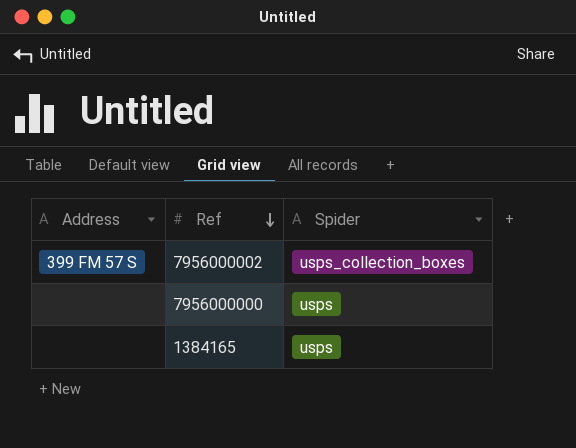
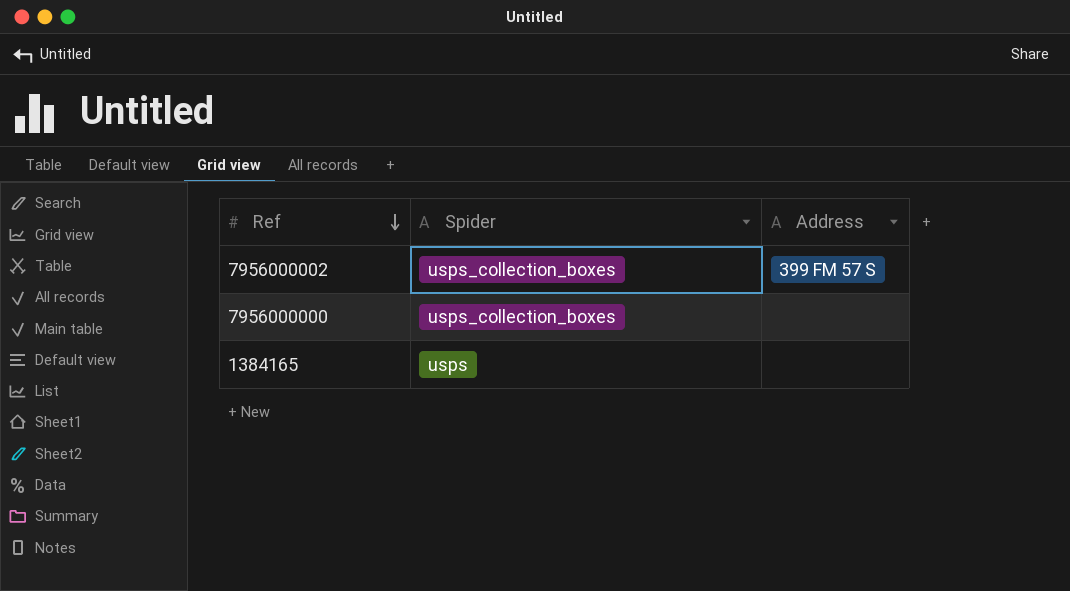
column Address | position: 1 -> 3
7956000000 | Spider: usps -> usps_collection_boxes

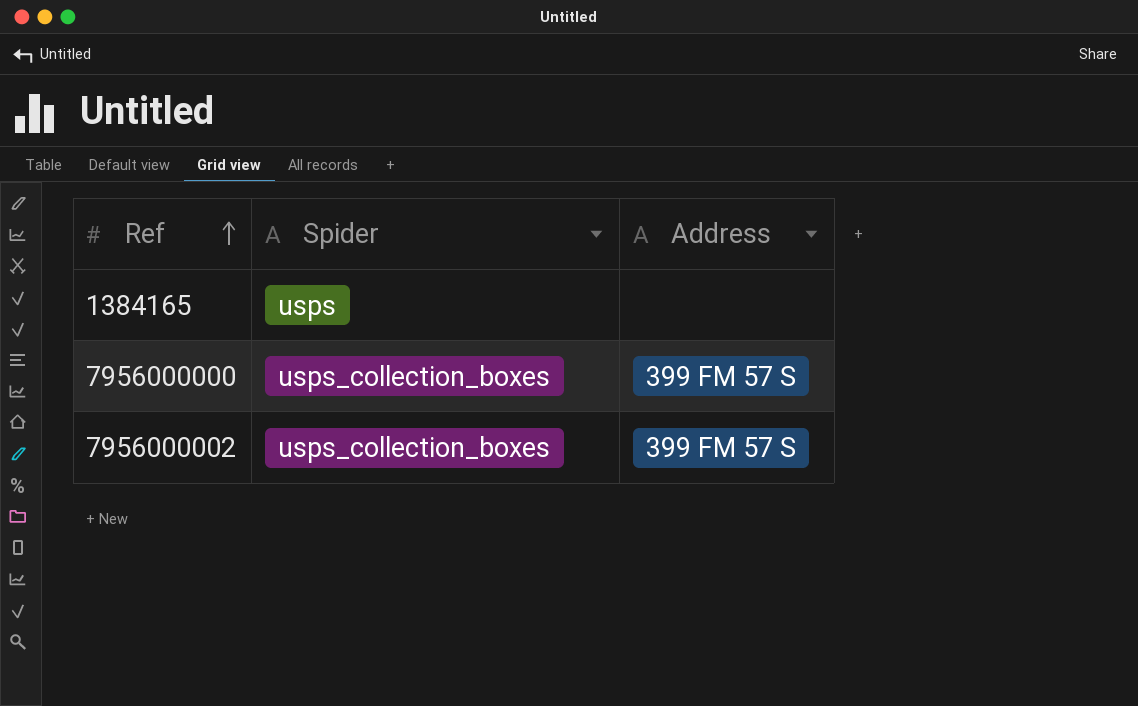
row order: Ref descending -> Ref ascending
7956000000 | Address: none -> 399 FM 57 S

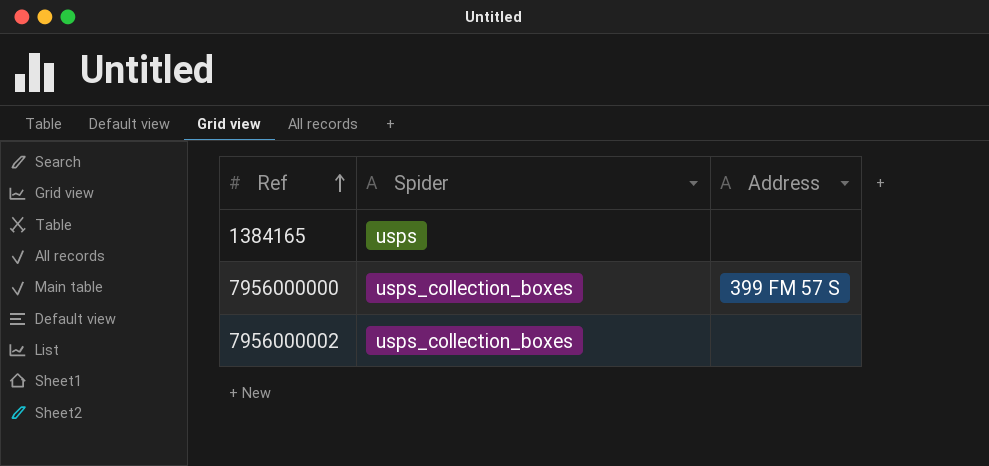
7956000002 | Address: 399 FM 57 S -> none

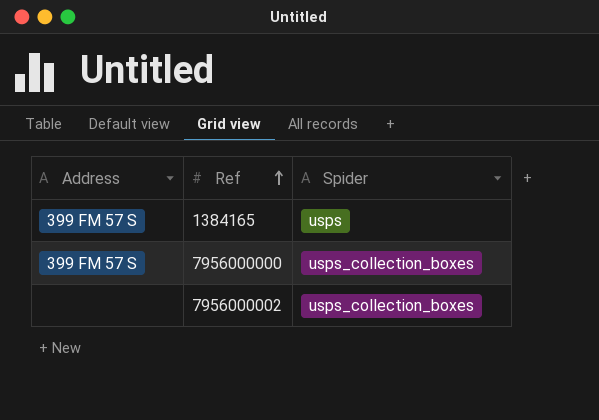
column Address | position: 3 -> 1
1384165 | Address: none -> 399 FM 57 S

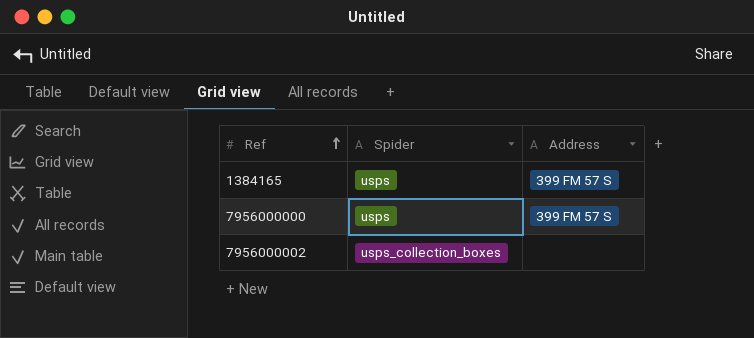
column Address | position: 1 -> 3
7956000000 | Spider: usps_collection_boxes -> usps

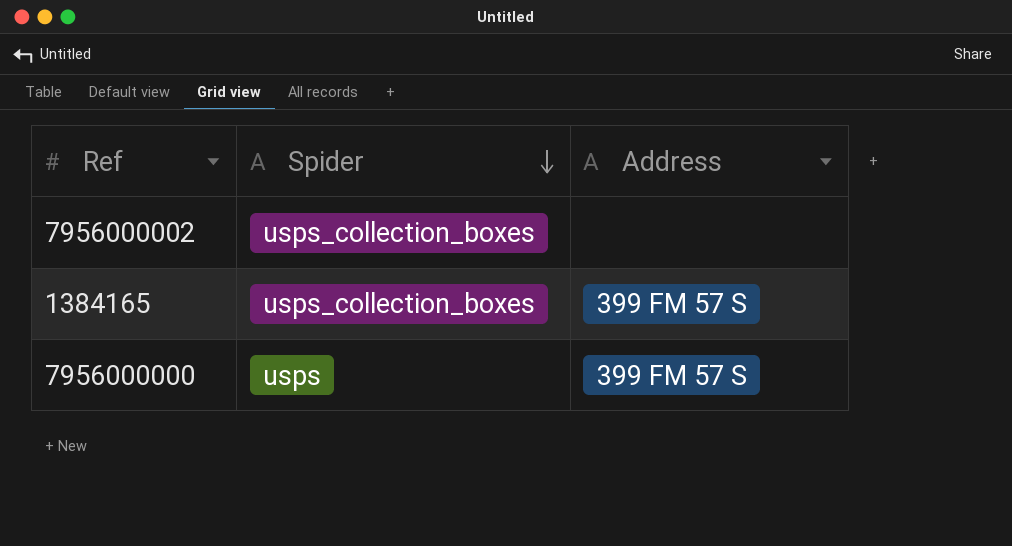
row order: Ref ascending -> Spider descending
1384165 | Spider: usps -> usps_collection_boxes

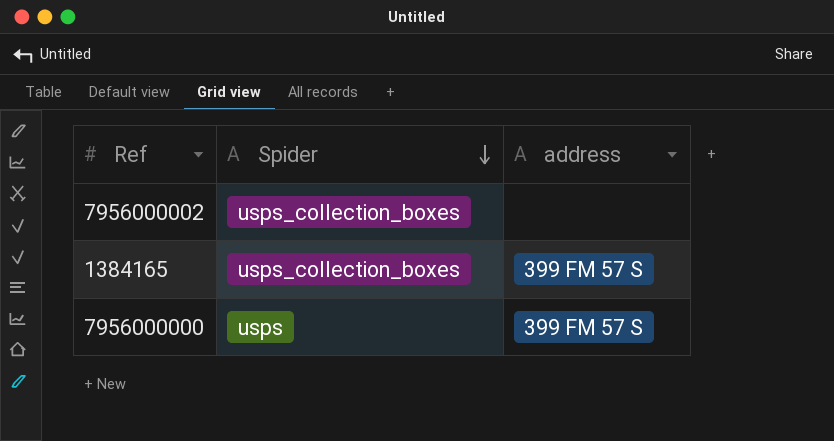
column name: Address -> address

